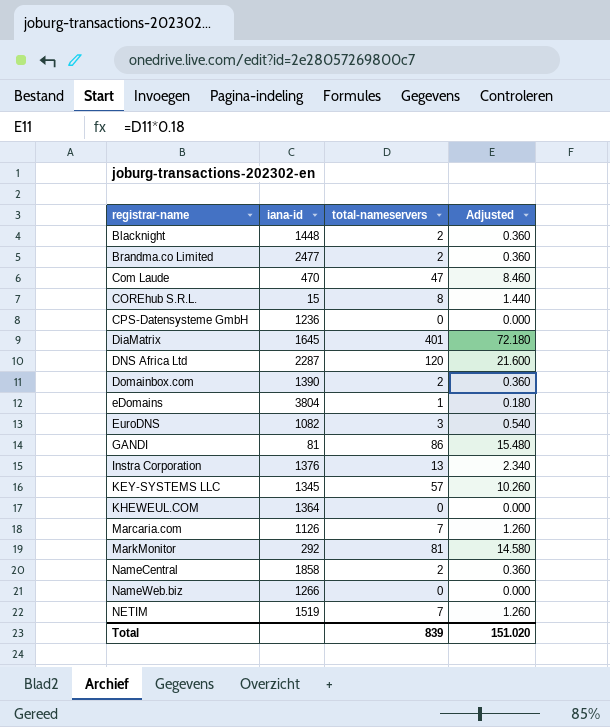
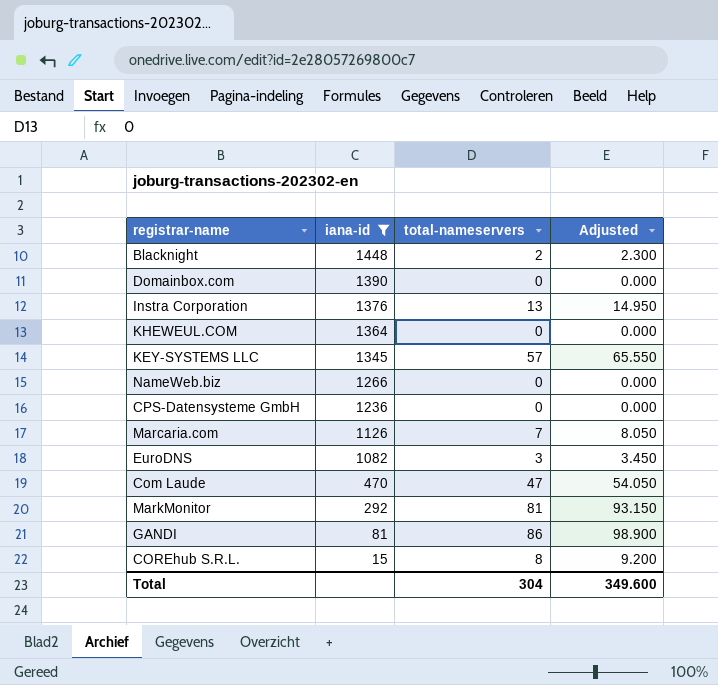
filter: none -> iana-id <= 1448
row order: registrar-name ascending -> iana-id descending
column Adjusted | formula: [total-nameservers] * 0.18 -> [total-nameservers] * 1.15
Domainbox.com | total-nameservers: 2 -> 0
Total | total-nameservers: 839 -> 304
Total | Adjusted: 151.020 -> 349.600

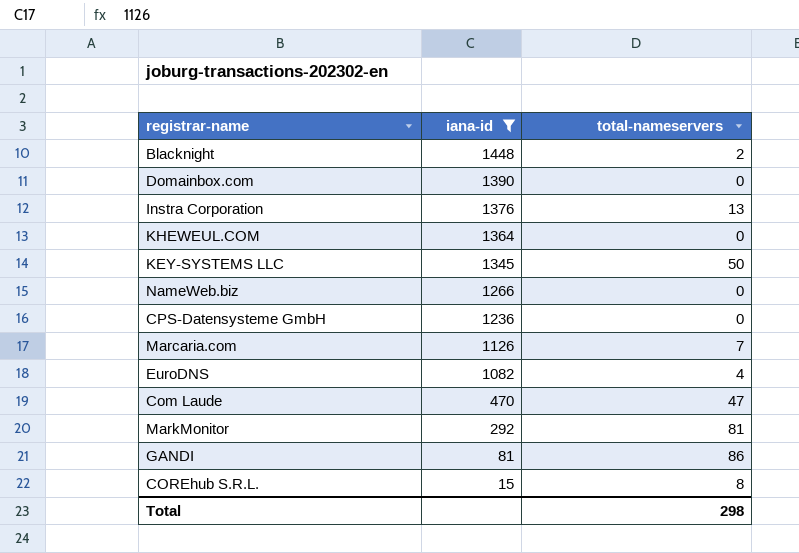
column Adjusted | formula: [total-nameservers] * 1.15 -> none
KEY-SYSTEMS LLC | total-nameservers: 57 -> 50
EuroDNS | total-nameservers: 3 -> 4
Total | total-nameservers: 304 -> 298

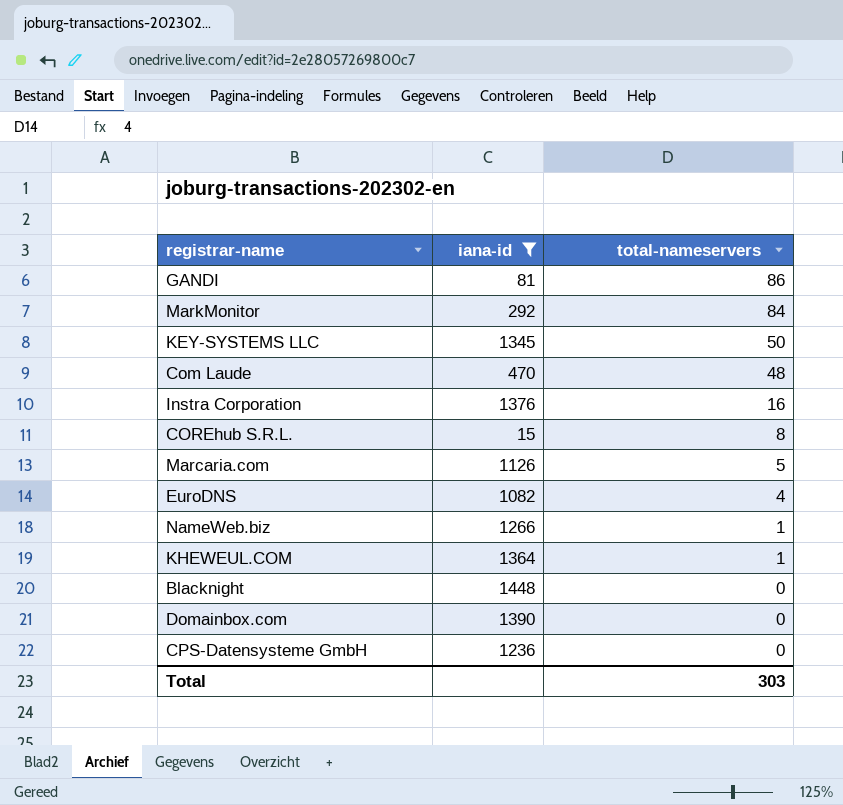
row order: iana-id descending -> total-nameservers descending
MarkMonitor | total-nameservers: 81 -> 84
Com Laude | total-nameservers: 47 -> 48
Instra Corporation | total-nameservers: 13 -> 16
Marcaria.com | total-nameservers: 7 -> 5
NameWeb.biz | total-nameservers: 0 -> 1
KHEWEUL.COM | total-nameservers: 0 -> 1
Blacknight | total-nameservers: 2 -> 0
Total | total-nameservers: 298 -> 303

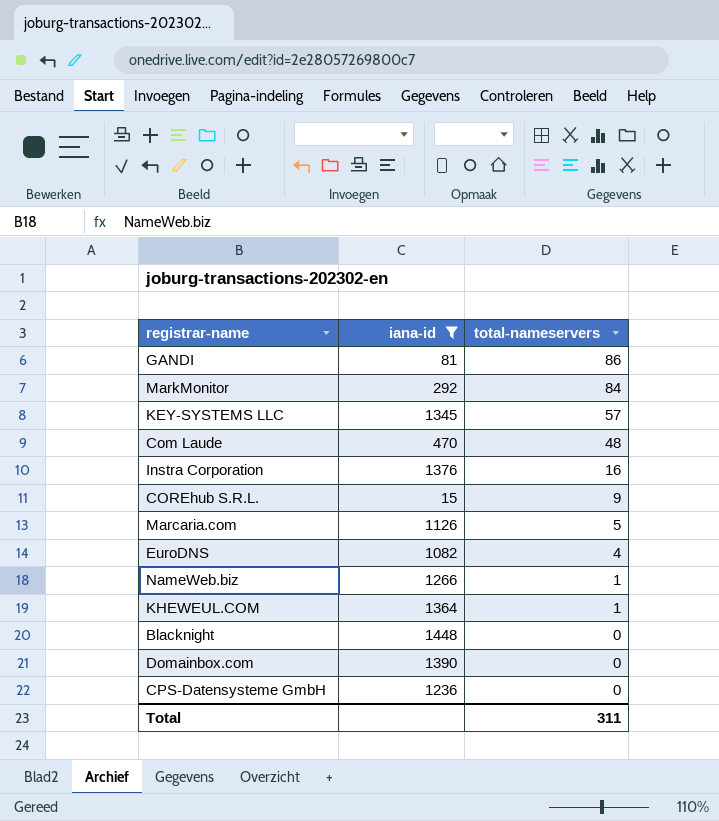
KEY-SYSTEMS LLC | total-nameservers: 50 -> 57
COREhub S.R.L. | total-nameservers: 8 -> 9
Total | total-nameservers: 303 -> 311

